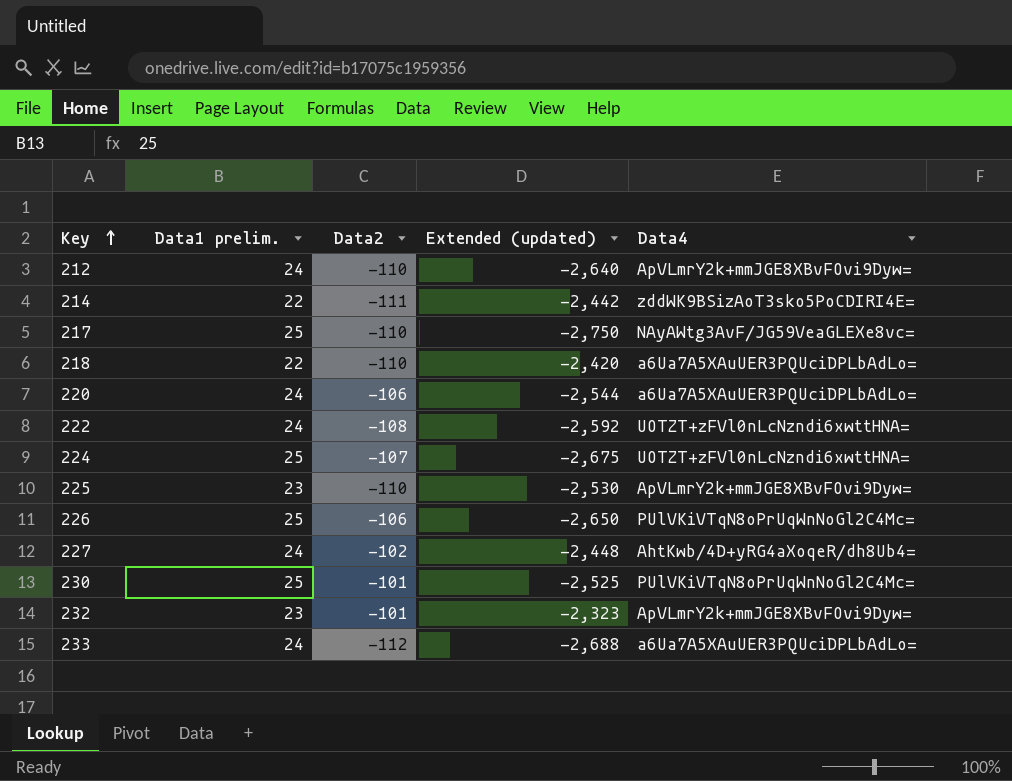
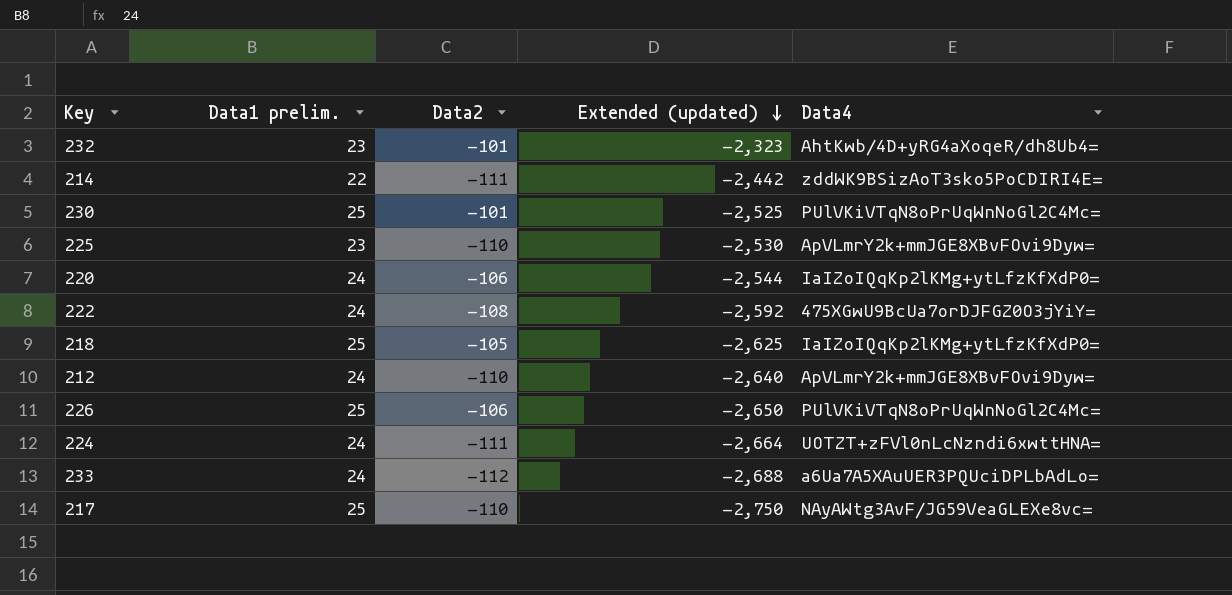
row order: Key ascending -> Extended (updated) descending
row 227: 24 | -102 | -2,448 | AhtKwb/4D+yRG4aXoqeR/dh8Ub4= -> none
232 | Data4: ApVLmrY2k+mmJGE8XBvFOvi9Dyw= -> AhtKwb/4D+yRG4aXoqeR/dh8Ub4=
220 | Data4: a6Ua7A5XAuUER3PQUciDPLbAdLo= -> IaIZoIQqKp2lKMg+ytLfzKfXdP0=
222 | Data4: UOTZT+zFVl0nLcNzndi6xwttHNA= -> 475XGwU9BcUa7orDJFGZ0O3jYiY=
218 | Data1 prelim.: 22 -> 25
218 | Data2: -110 -> -105
218 | Extended (updated): -2,420 -> -2,625
218 | Data4: a6Ua7A5XAuUER3PQUciDPLbAdLo= -> IaIZoIQqKp2lKMg+ytLfzKfXdP0=
224 | Data1 prelim.: 25 -> 24
224 | Data2: -107 -> -111
224 | Extended (updated): -2,675 -> -2,664

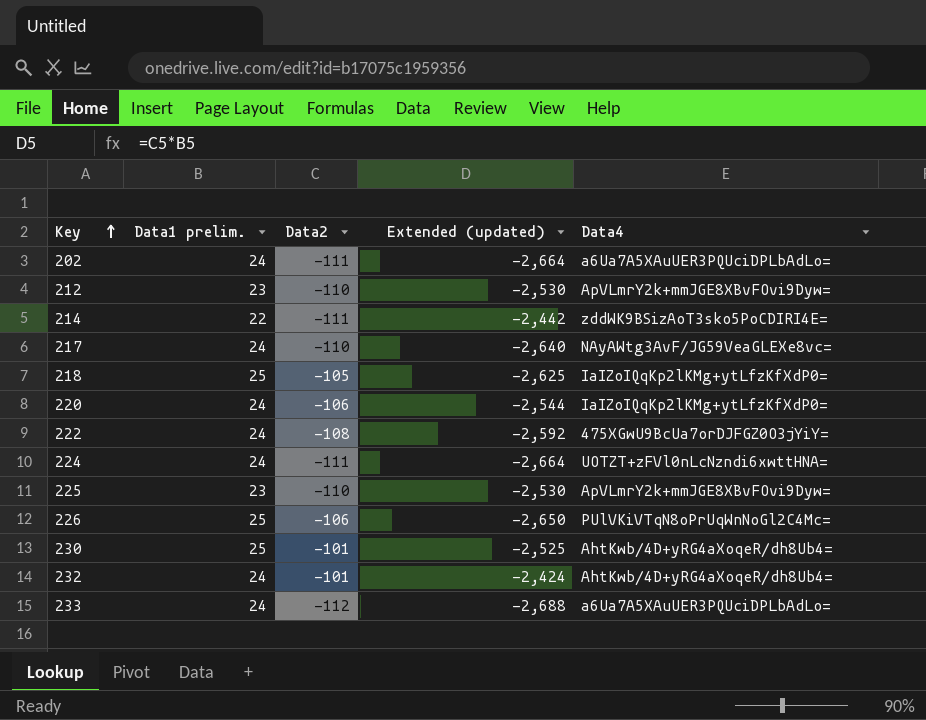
row order: Extended (updated) descending -> Key ascending
row 202: none -> 24 | -111 | -2,664 | a6Ua7A5XAuUER3PQUciDPLbAdLo=
212 | Data1 prelim.: 24 -> 23
212 | Extended (updated): -2,640 -> -2,530
217 | Data1 prelim.: 25 -> 24
217 | Extended (updated): -2,750 -> -2,640
230 | Data4: PUlVKiVTqN8oPrUqWnNoGl2C4Mc= -> AhtKwb/4D+yRG4aXoqeR/dh8Ub4=
232 | Data1 prelim.: 23 -> 24
232 | Extended (updated): -2,323 -> -2,424

